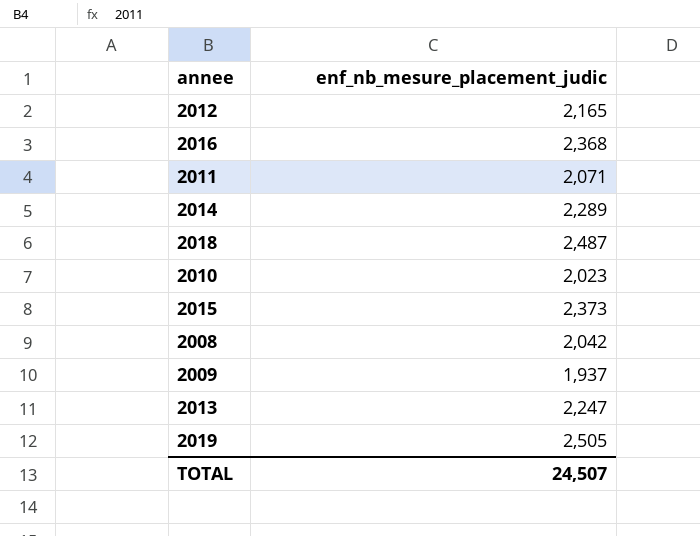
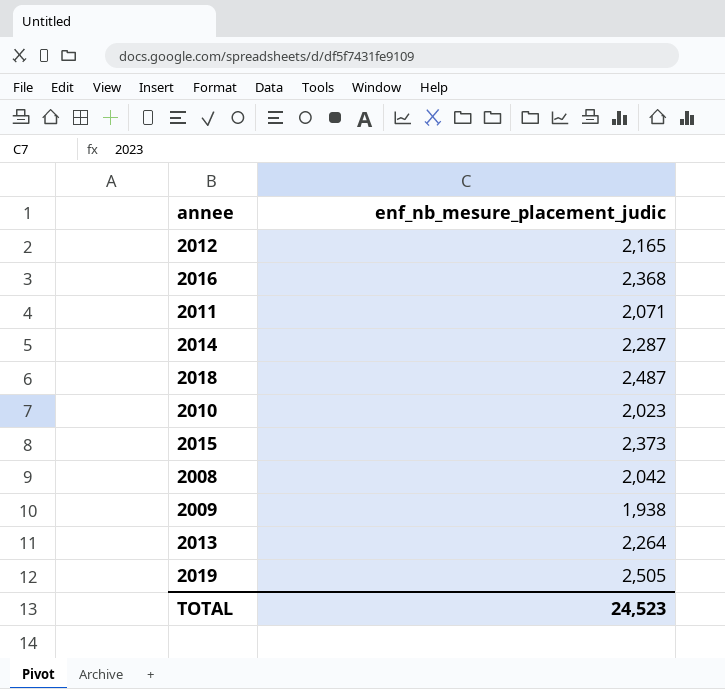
2014 | enf_nb_mesure_placement_judic: 2,289 -> 2,287
2009 | enf_nb_mesure_placement_judic: 1,937 -> 1,938
2013 | enf_nb_mesure_placement_judic: 2,247 -> 2,264
TOTAL | enf_nb_mesure_placement_judic: 24,507 -> 24,523

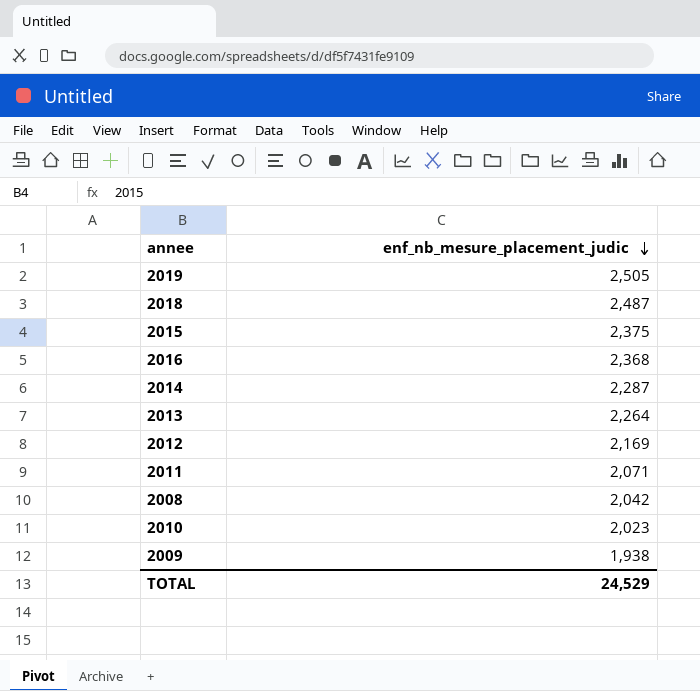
row order: none -> enf_nb_mesure_placement_judic descending
2015 | enf_nb_mesure_placement_judic: 2,373 -> 2,375
2012 | enf_nb_mesure_placement_judic: 2,165 -> 2,169
TOTAL | enf_nb_mesure_placement_judic: 24,523 -> 24,529

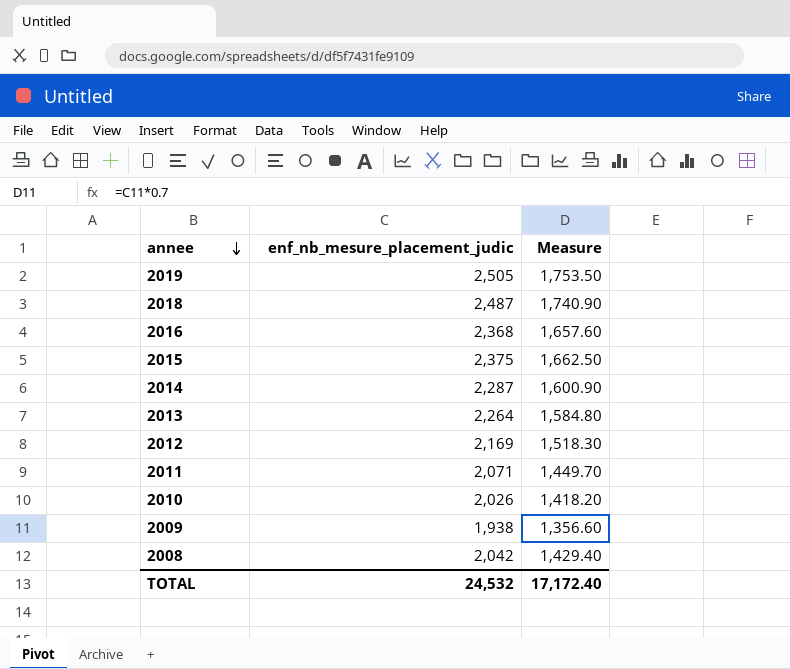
row order: enf_nb_mesure_placement_judic descending -> annee descending
column Measure | formula: none -> [enf_nb_mesure_placement_judic] * 0.7
2010 | enf_nb_mesure_placement_judic: 2,023 -> 2,026
TOTAL | enf_nb_mesure_placement_judic: 24,529 -> 24,532

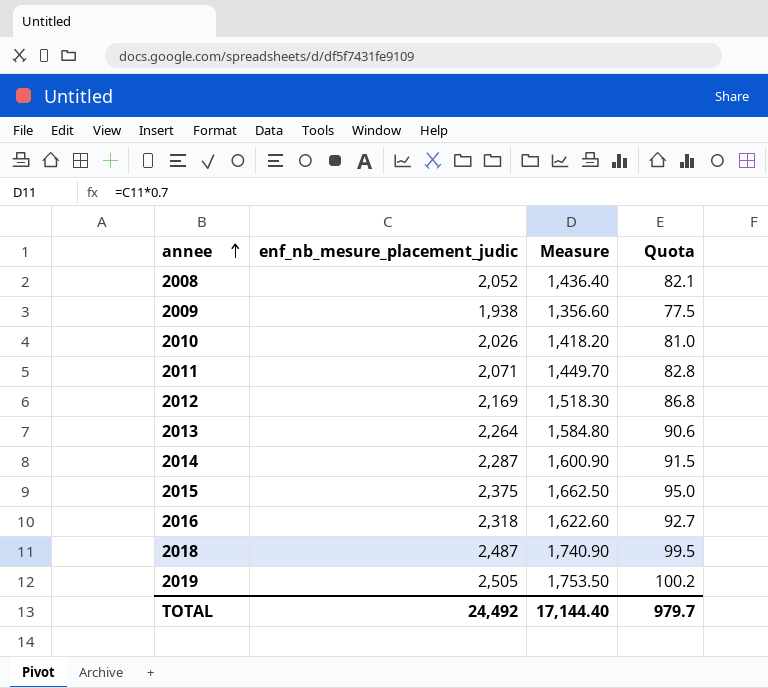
row order: annee descending -> annee ascending
column Quota | formula: none -> [enf_nb_mesure_placement_judic] * 0.04
2008 | enf_nb_mesure_placement_judic: 2,042 -> 2,052
2008 | Measure: 1,429.40 -> 1,436.40
2016 | enf_nb_mesure_placement_judic: 2,368 -> 2,318
2016 | Measure: 1,657.60 -> 1,622.60
TOTAL | enf_nb_mesure_placement_judic: 24,532 -> 24,492
TOTAL | Measure: 17,172.40 -> 17,144.40

